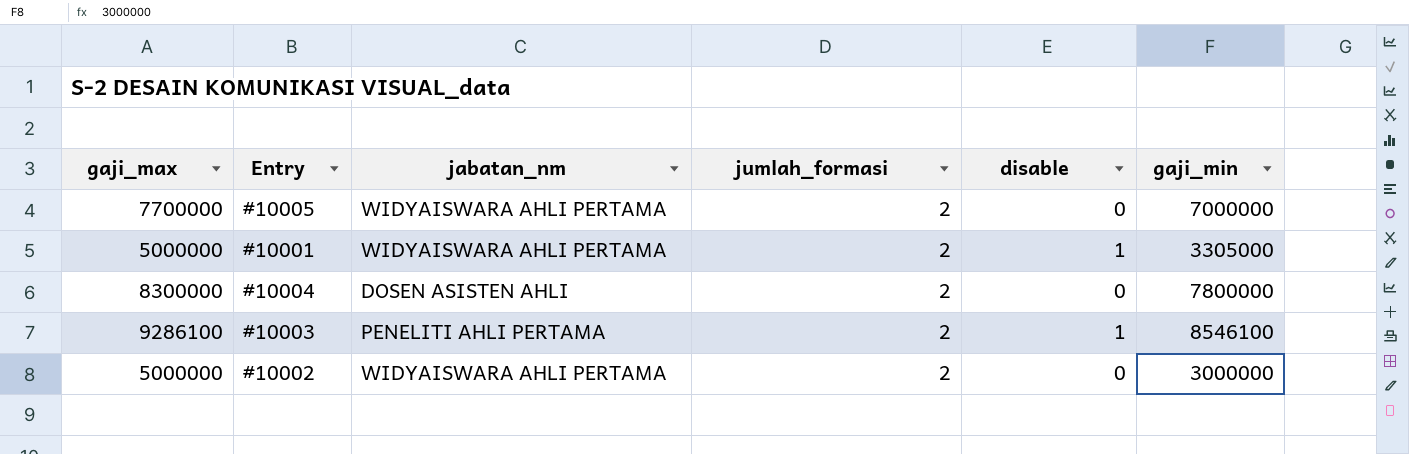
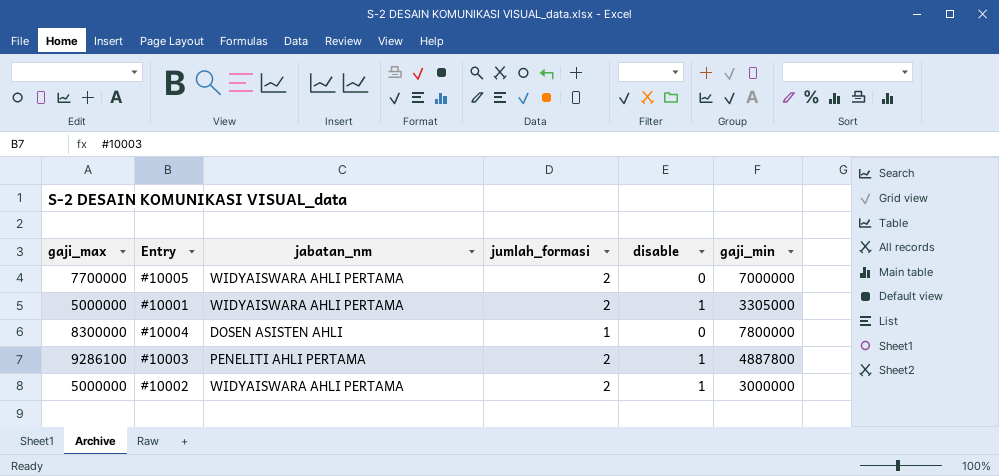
#10004 | jumlah_formasi: 2 -> 1
#10003 | gaji_min: 8546100 -> 4887800
#10002 | disable: 0 -> 1

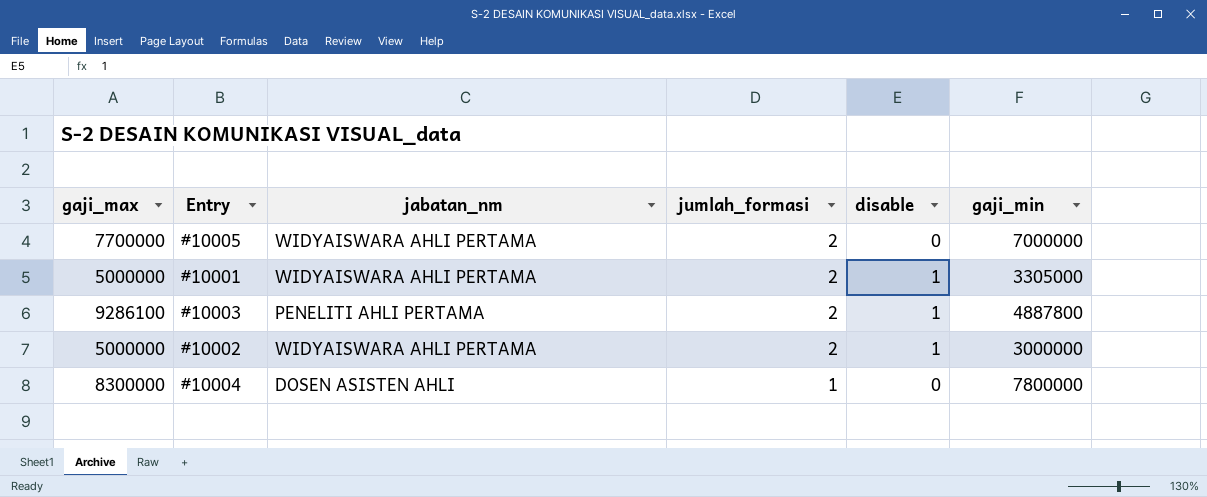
row order: none -> jumlah_formasi descending

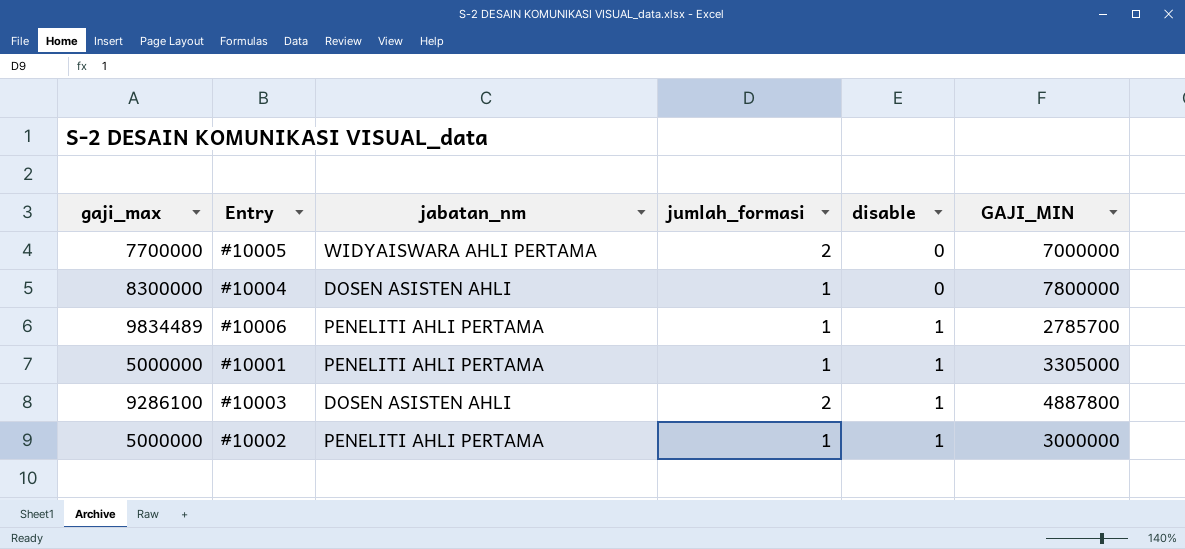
row order: jumlah_formasi descending -> disable ascending
column name: gaji_min -> GAJI_MIN
row #10006: none -> 9834489 | PENELITI AHLI PERTAMA | 1 | 1 | 2785700
#10001 | jabatan_nm: WIDYAISWARA AHLI PERTAMA -> PENELITI AHLI PERTAMA
#10001 | jumlah_formasi: 2 -> 1
#10003 | jabatan_nm: PENELITI AHLI PERTAMA -> DOSEN ASISTEN AHLI
#10002 | jabatan_nm: WIDYAISWARA AHLI PERTAMA -> PENELITI AHLI PERTAMA
#10002 | jumlah_formasi: 2 -> 1

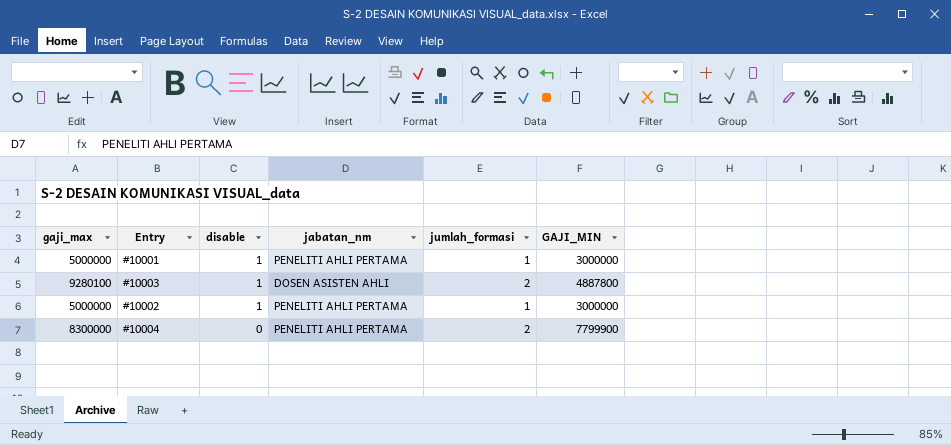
row order: disable ascending -> disable descending
column disable | position: 5 -> 3
row #10005: 7700000 | WIDYAISWARA AHLI PERTAMA | 2 | 0 | 7000000 -> none
row #10006: 9834489 | PENELITI AHLI PERTAMA | 1 | 1 | 2785700 -> none
#10001 | GAJI_MIN: 3305000 -> 3000000
#10003 | gaji_max: 9286100 -> 9280100
#10004 | jabatan_nm: DOSEN ASISTEN AHLI -> PENELITI AHLI PERTAMA
#10004 | jumlah_formasi: 1 -> 2
#10004 | GAJI_MIN: 7800000 -> 7799900

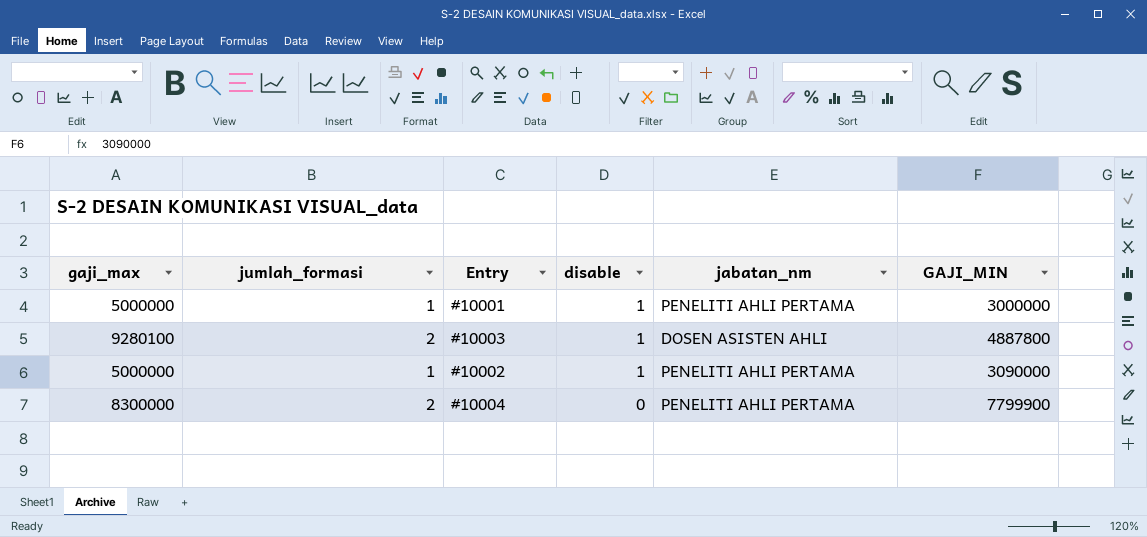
column jumlah_formasi | position: 5 -> 2
#10002 | GAJI_MIN: 3000000 -> 3090000

